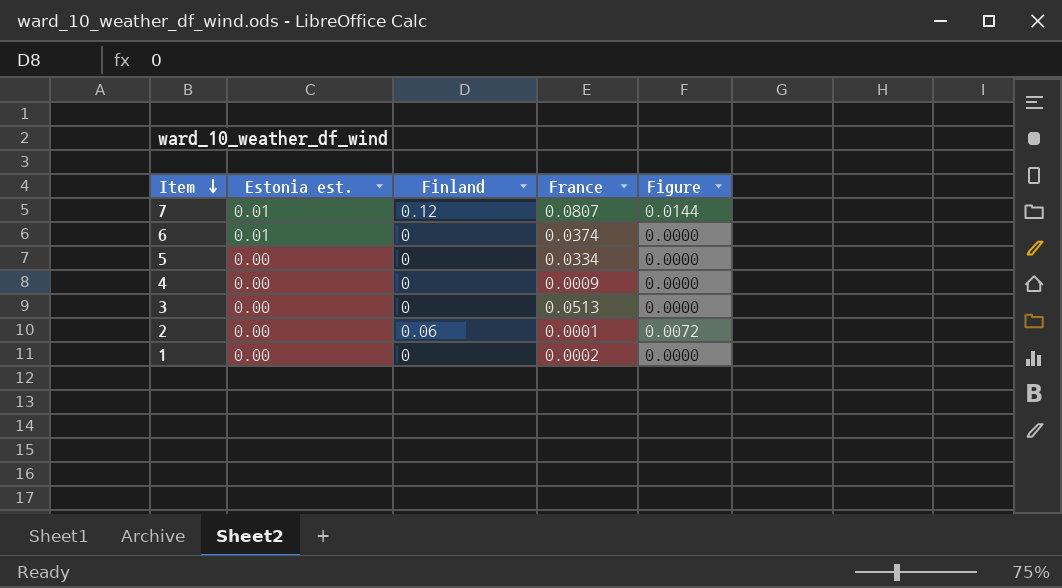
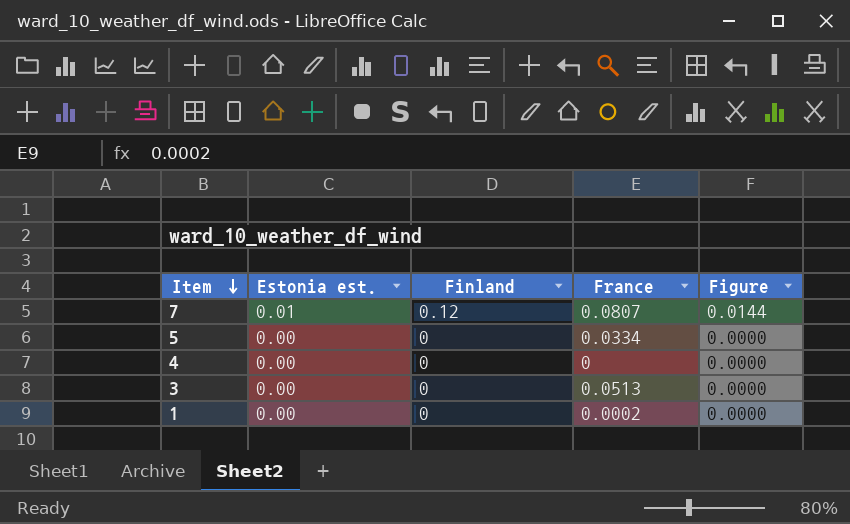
row 6: 0.01 | 0 | 0.0374 | 0.0000 -> none
row 2: 0.00 | 0.06 | 0.0001 | 0.0072 -> none
4 | France: 0.0009 -> 0

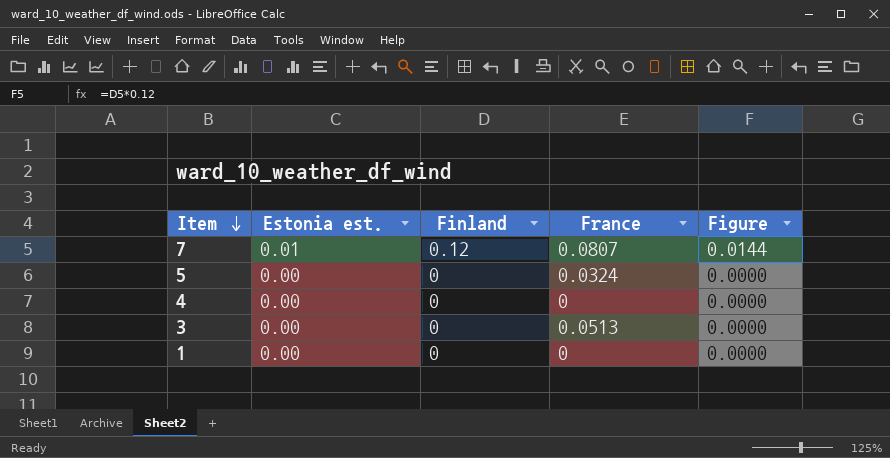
5 | France: 0.0334 -> 0.0324
1 | France: 0.0002 -> 0

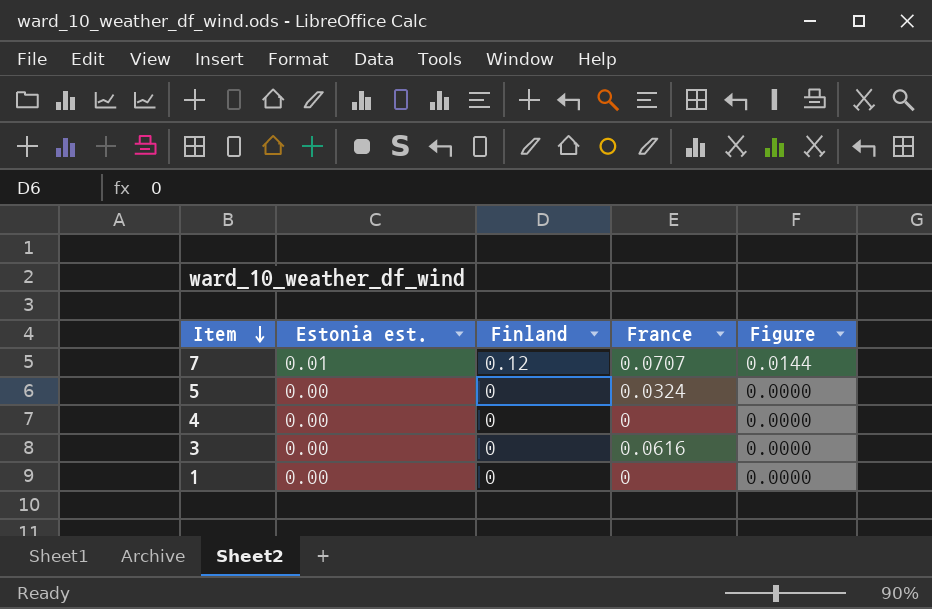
7 | France: 0.0807 -> 0.0707
3 | France: 0.0513 -> 0.0616

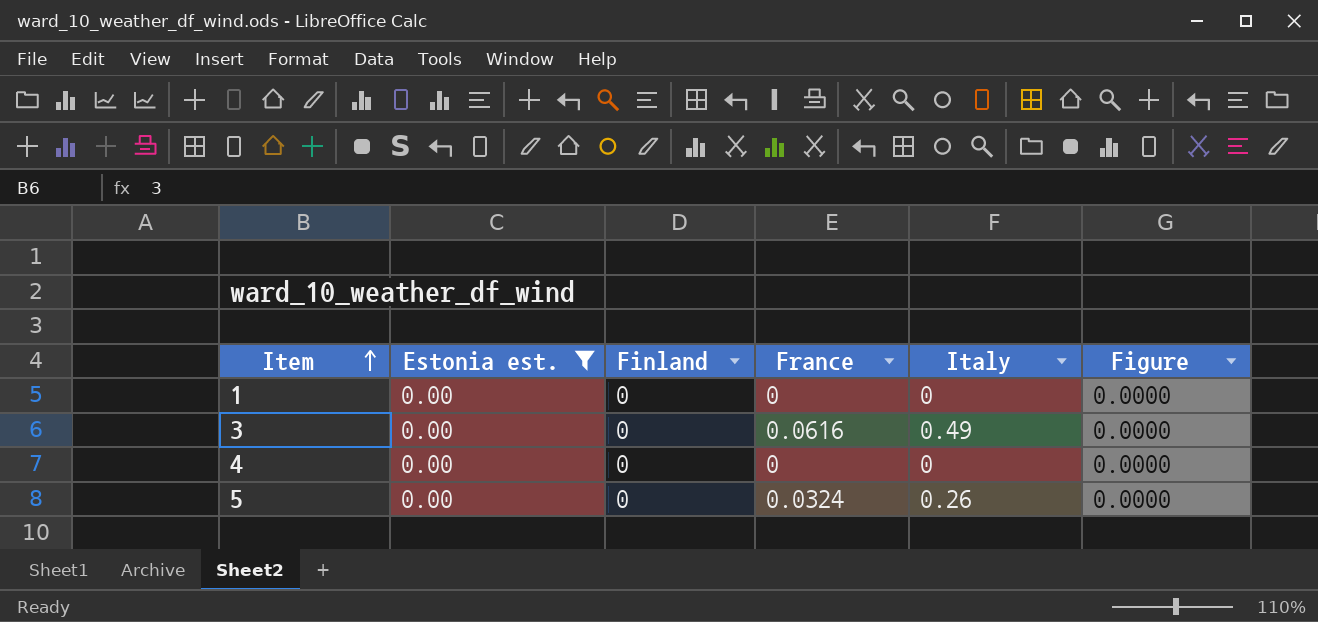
filter: none -> Estonia est. = 0.00
row order: Item descending -> Item ascending
column Italy | position: none -> 5

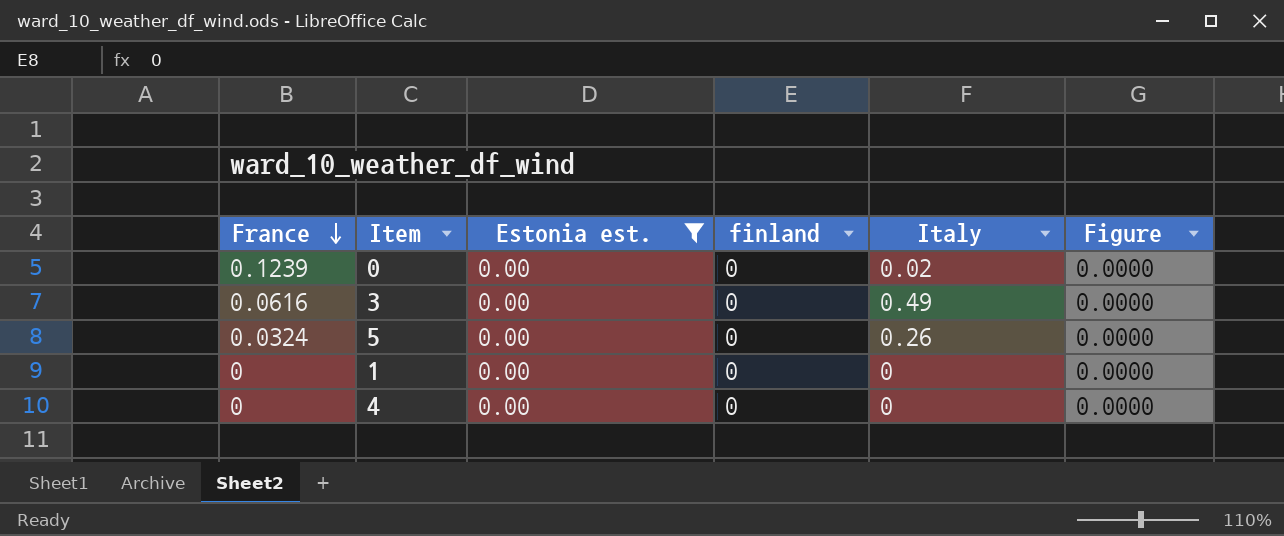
row order: Item ascending -> France descending
column France | position: 4 -> 1
column name: Finland -> finland
row 0: none -> 0.1239 | 0.00 | 0 | 0.02 | 0.0000

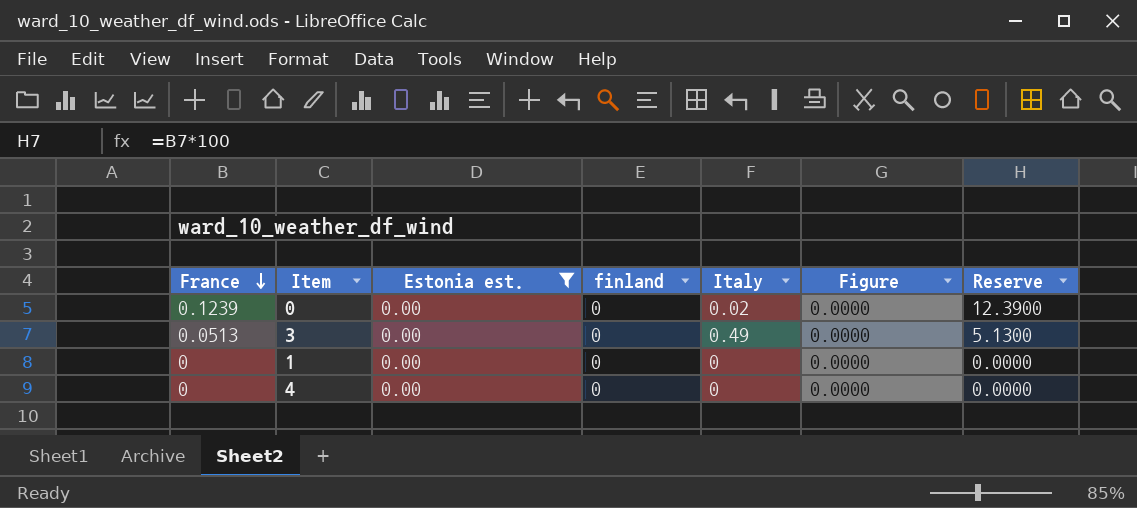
column Reserve | formula: none -> [France] * 100
row 5: 0.0324 | 0.00 | 0 | 0.26 | 0.0000 -> none
3 | France: 0.0616 -> 0.0513

